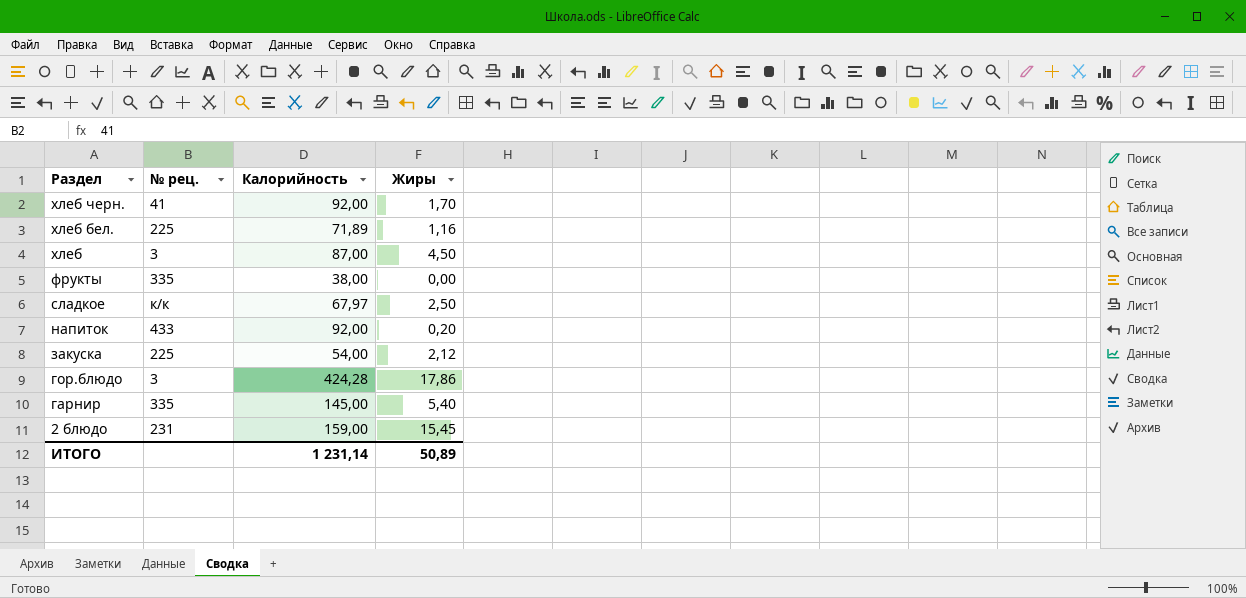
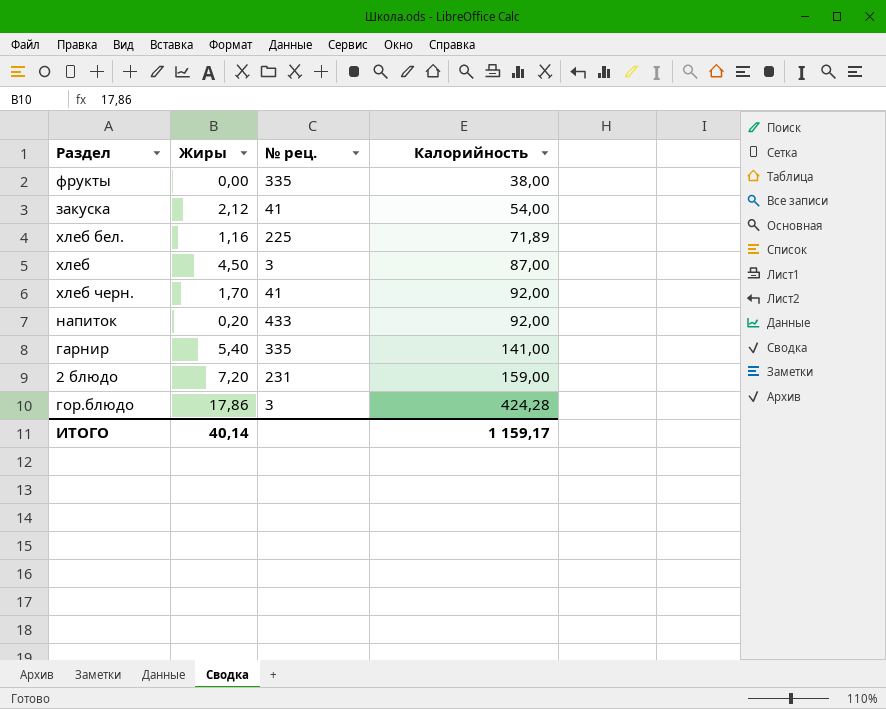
row order: Раздел descending -> Калорийность ascending
column Жиры | position: 4 -> 2
row сладкое: к/к | 67,97 | 2,50 -> none
закуска | № рец.: 225 -> 41
гарнир | Калорийность: 145,00 -> 141,00
2 блюдо | Жиры: 15,45 -> 7,20
ИТОГО | Жиры: 50,89 -> 40,14
ИТОГО | Калорийность: 1 231,14 -> 1 159,17

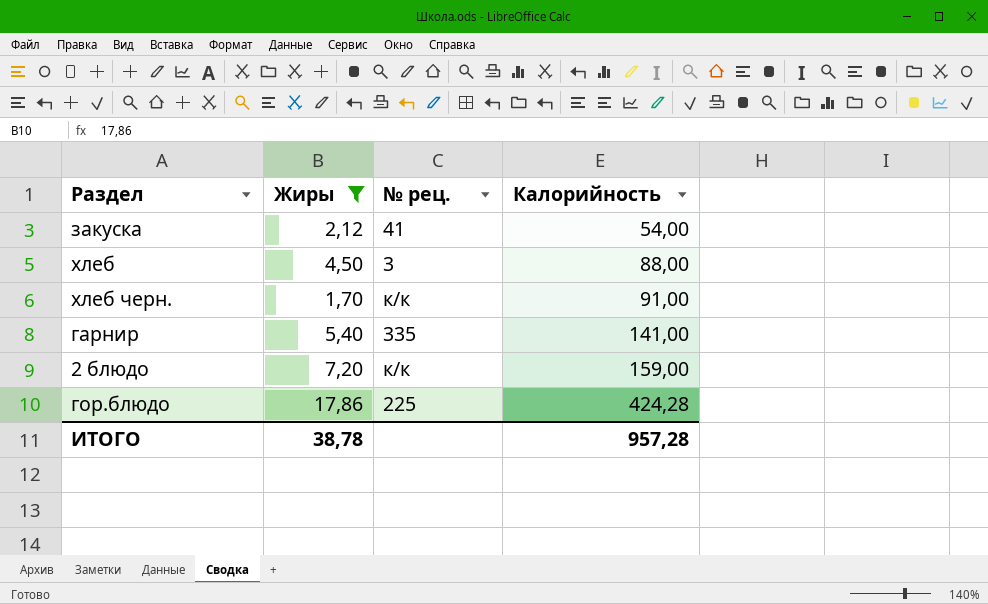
filter: none -> Жиры >= 1,70
хлеб | Калорийность: 87,00 -> 88,00
хлеб черн. | № рец.: 41 -> к/к
хлеб черн. | Калорийность: 92,00 -> 91,00
2 блюдо | № рец.: 231 -> к/к
гор.блюдо | № рец.: 3 -> 225
ИТОГО | Жиры: 40,14 -> 38,78
ИТОГО | Калорийность: 1 159,17 -> 957,28

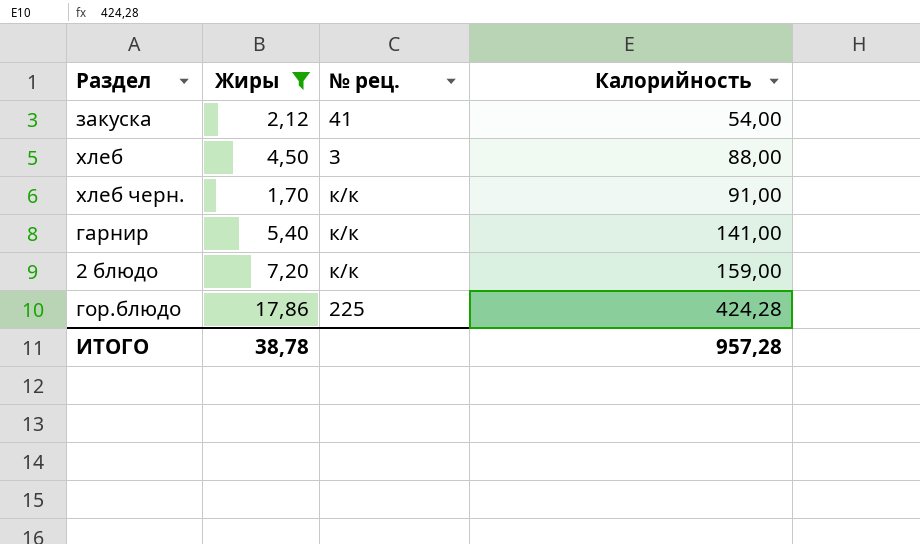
гарнир | № рец.: 335 -> к/к

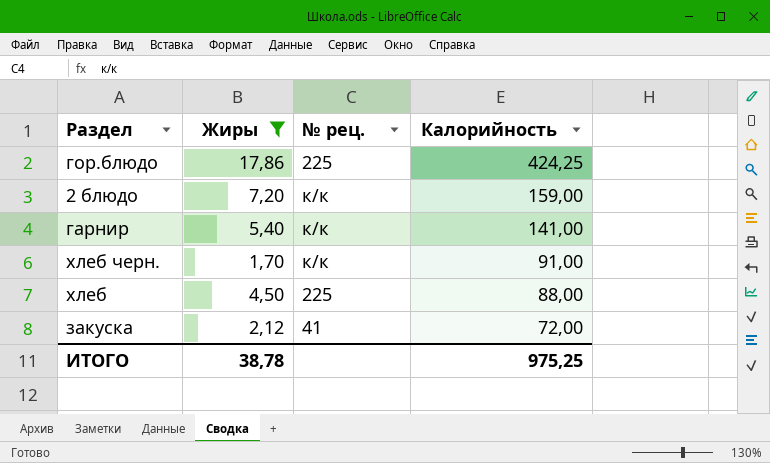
row order: Калорийность ascending -> Калорийность descending
гор.блюдо | Калорийность: 424,28 -> 424,25
хлеб | № рец.: 3 -> 225
закуска | Калорийность: 54,00 -> 72,00
ИТОГО | Калорийность: 957,28 -> 975,25

